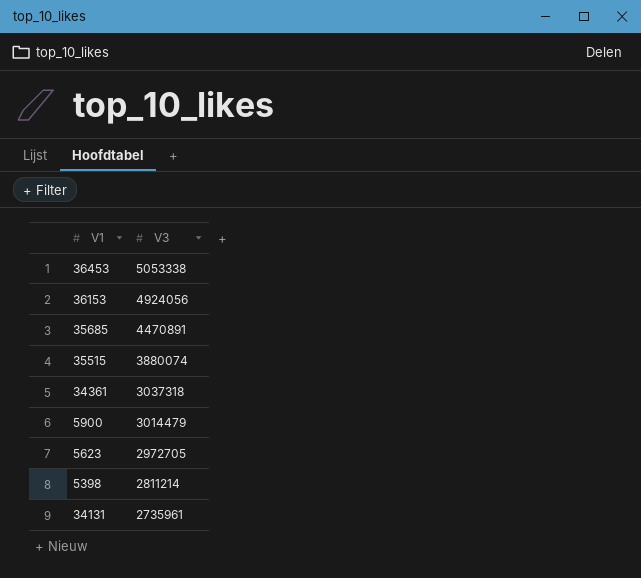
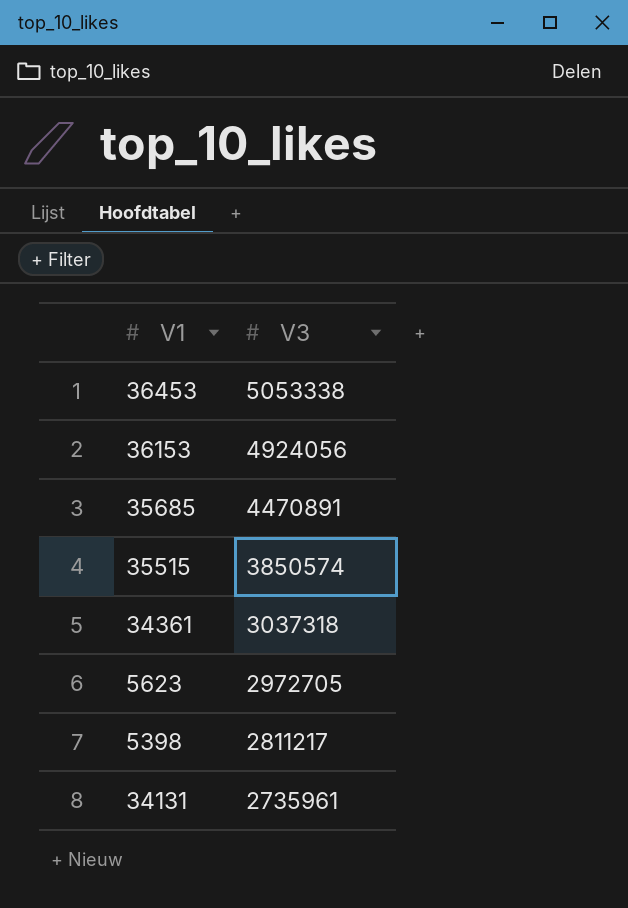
row 5900: 3014479 -> none
35515 | V3: 3880074 -> 3850574
5398 | V3: 2811214 -> 2811217

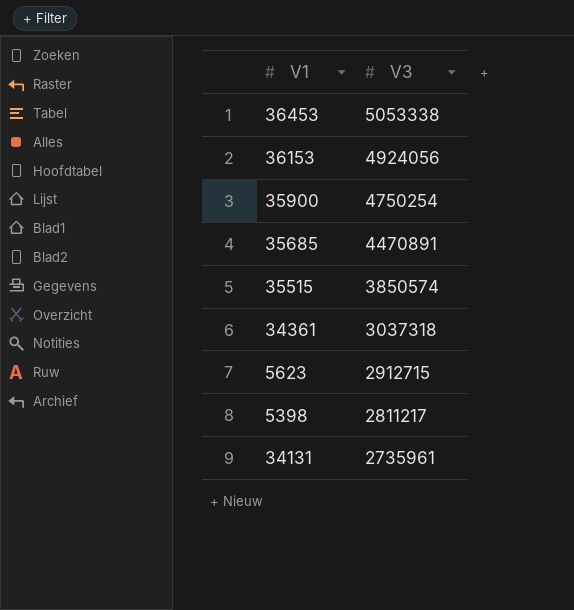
row 35900: none -> 4750254
5623 | V3: 2972705 -> 2912715

